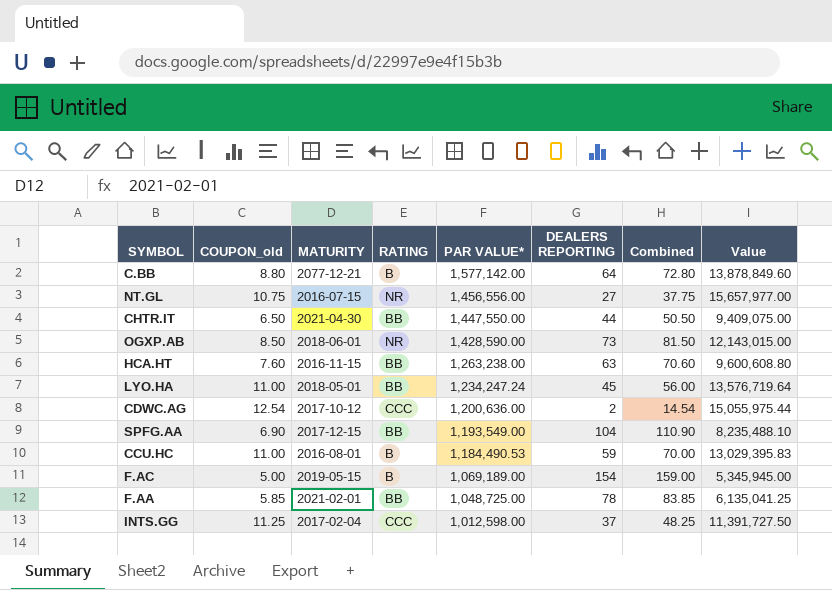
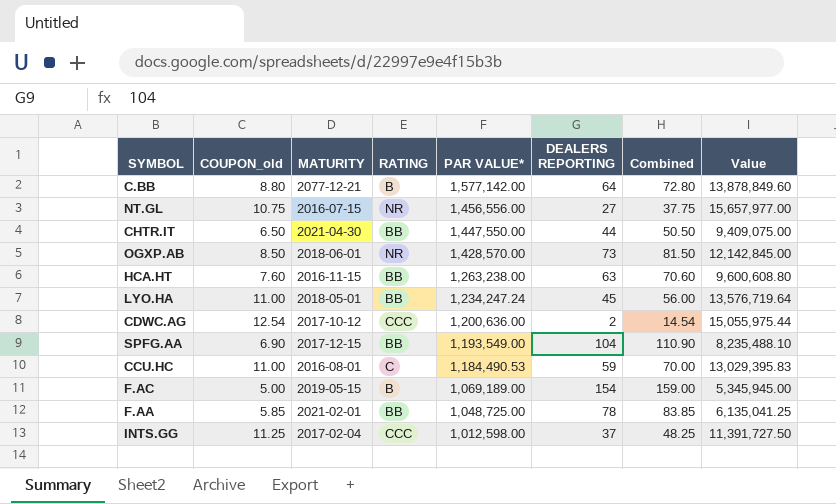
OGXP.AB | PAR VALUE*: 1,428,590.00 -> 1,428,570.00
OGXP.AB | Value: 12,143,015.00 -> 12,142,845.00
CCU.HC | RATING: B -> C

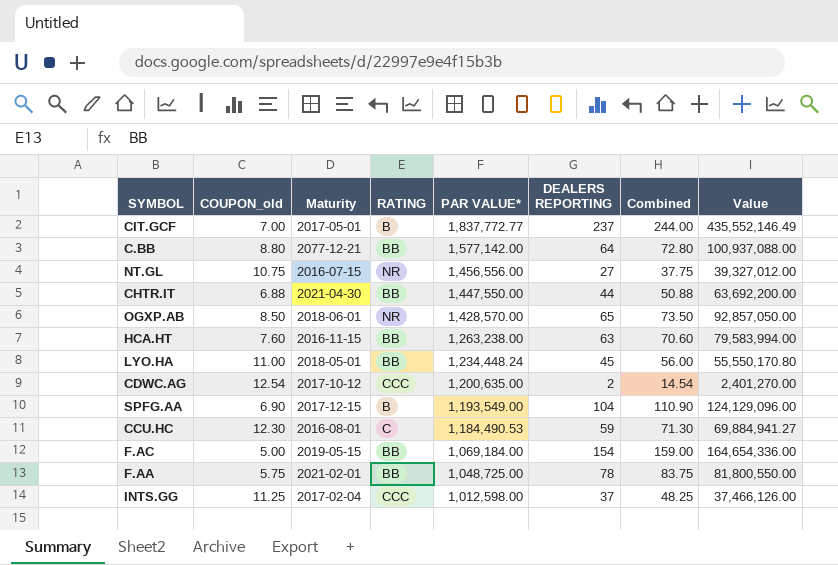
column name: MATURITY -> Maturity
column Value | formula: [COUPON_old] * [PAR VALUE*] -> [PAR VALUE*] * [DEALERS REPORTING]
row CIT.GCF: none -> 7.00 | 2017-05-01 | B | 1,837,772.77 | 237 | 244.00 | 435,552,146.49
C.BB | RATING: B -> BB
CHTR.IT | COUPON_old: 6.50 -> 6.88
CHTR.IT | Combined: 50.50 -> 50.88
OGXP.AB | DEALERS REPORTING: 73 -> 65
OGXP.AB | Combined: 81.50 -> 73.50
LYO.HA | PAR VALUE*: 1,234,247.24 -> 1,234,448.24
CDWC.AG | PAR VALUE*: 1,200,636.00 -> 1,200,635.00
SPFG.AA | RATING: BB -> B
CCU.HC | COUPON_old: 11.00 -> 12.30
CCU.HC | Combined: 70.00 -> 71.30
F.AC | RATING: B -> BB
F.AC | PAR VALUE*: 1,069,189.00 -> 1,069,184.00
F.AA | COUPON_old: 5.85 -> 5.75
F.AA | Combined: 83.85 -> 83.75

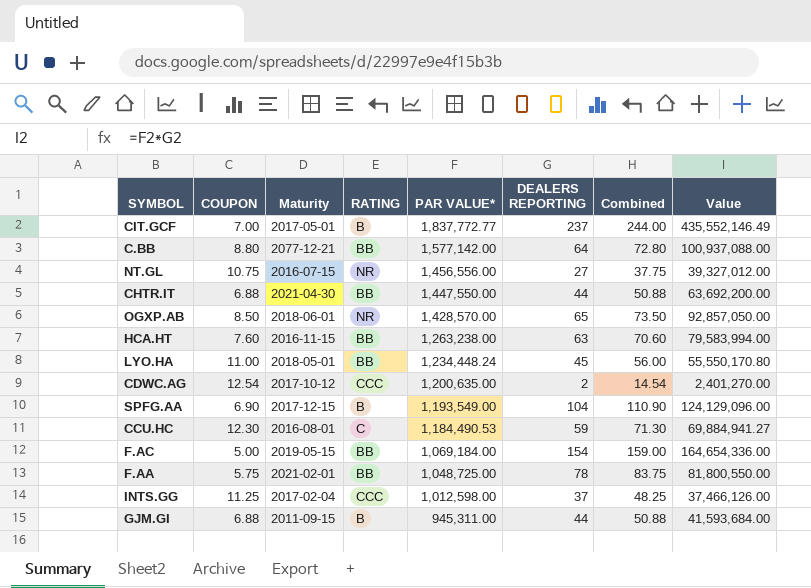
column name: COUPON_old -> COUPON
row GJM.GI: none -> 6.88 | 2011-09-15 | B | 945,311.00 | 44 | 50.88 | 41,593,684.00

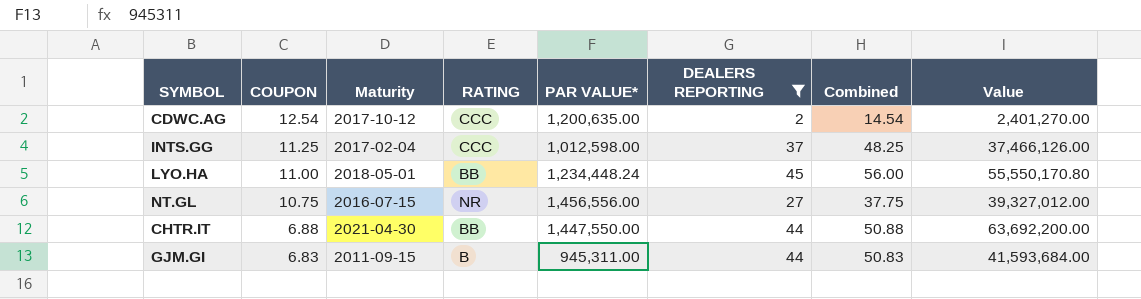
filter: none -> DEALERS REPORTING <= 45
row order: PAR VALUE* descending -> COUPON descending
GJM.GI | COUPON: 6.88 -> 6.83
GJM.GI | Combined: 50.88 -> 50.83

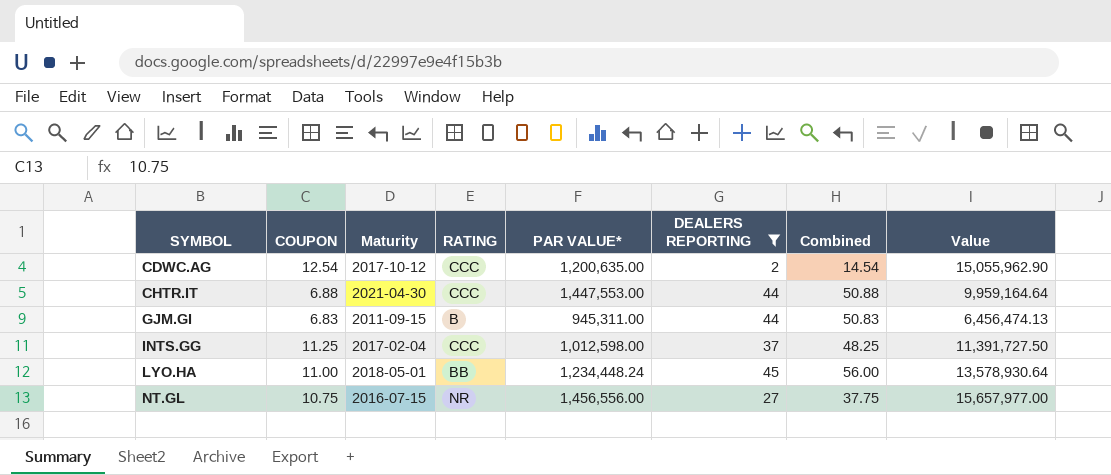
row order: COUPON descending -> SYMBOL ascending
column Value | formula: [PAR VALUE*] * [DEALERS REPORTING] -> [COUPON] * [PAR VALUE*]
CHTR.IT | RATING: BB -> CCC
CHTR.IT | PAR VALUE*: 1,447,550.00 -> 1,447,553.00

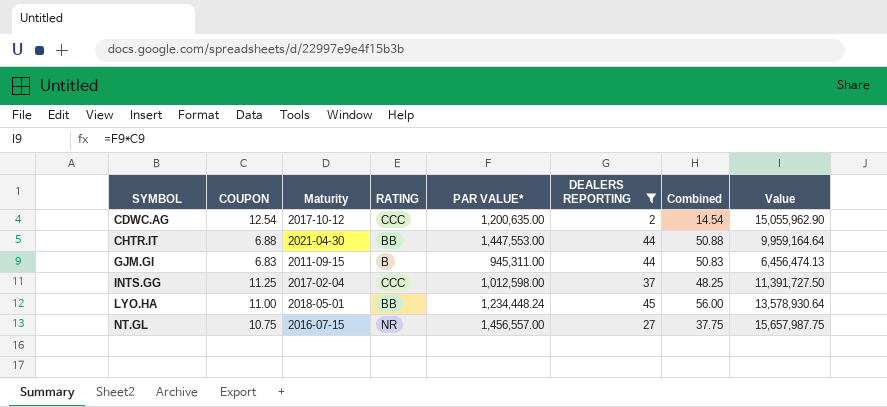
CHTR.IT | RATING: CCC -> BB
NT.GL | PAR VALUE*: 1,456,556.00 -> 1,456,557.00
NT.GL | Value: 15,657,977.00 -> 15,657,987.75

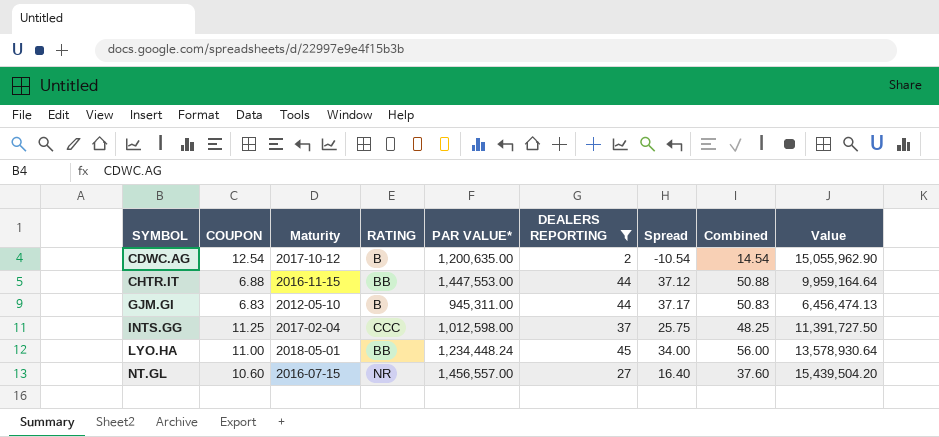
column Spread | formula: none -> [DEALERS REPORTING] - [COUPON]
CDWC.AG | RATING: CCC -> B
CHTR.IT | Maturity: 2021-04-30 -> 2016-11-15
GJM.GI | Maturity: 2011-09-15 -> 2012-05-10
NT.GL | COUPON: 10.75 -> 10.60
NT.GL | Combined: 37.75 -> 37.60
NT.GL | Value: 15,657,987.75 -> 15,439,504.20

